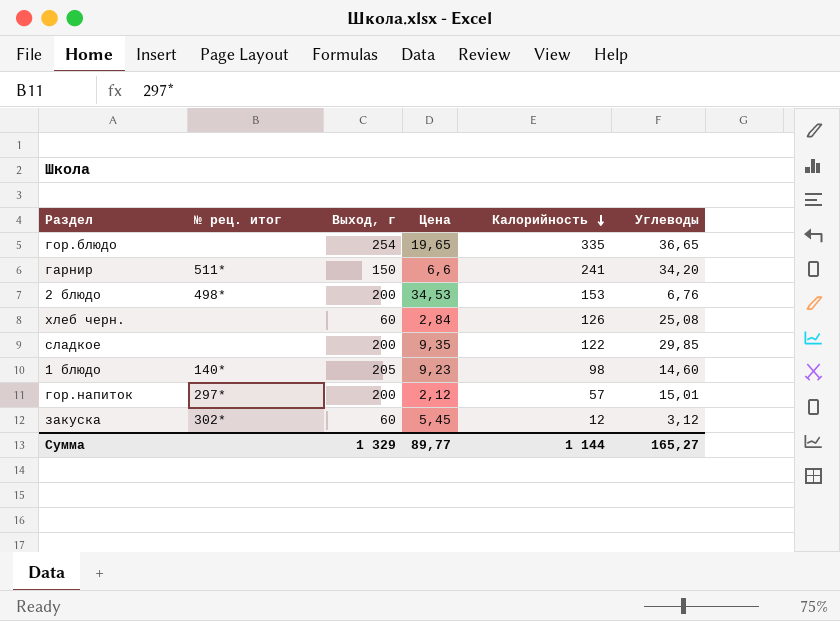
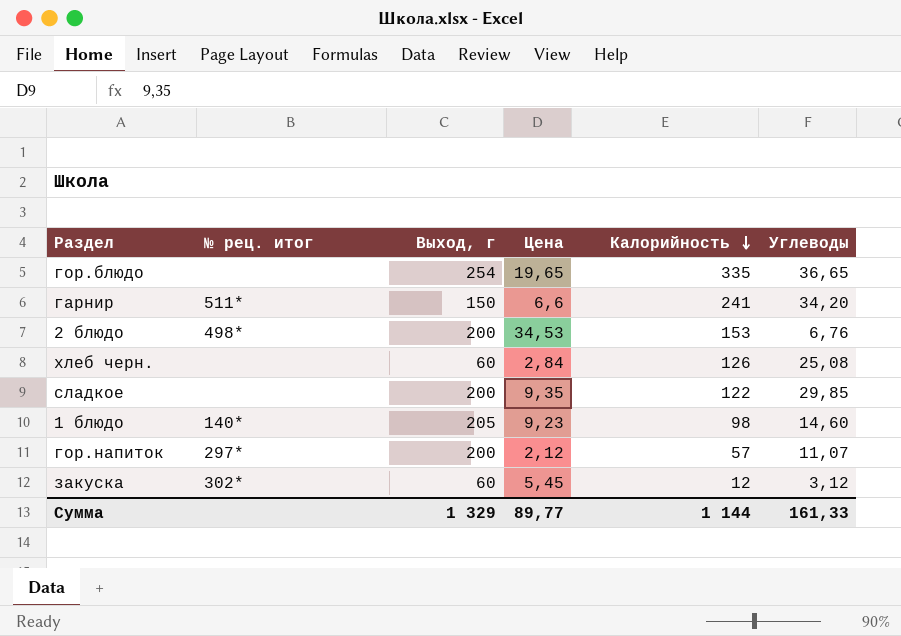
гор.напиток | Углеводы: 15,01 -> 11,07
Сумма | Углеводы: 165,27 -> 161,33

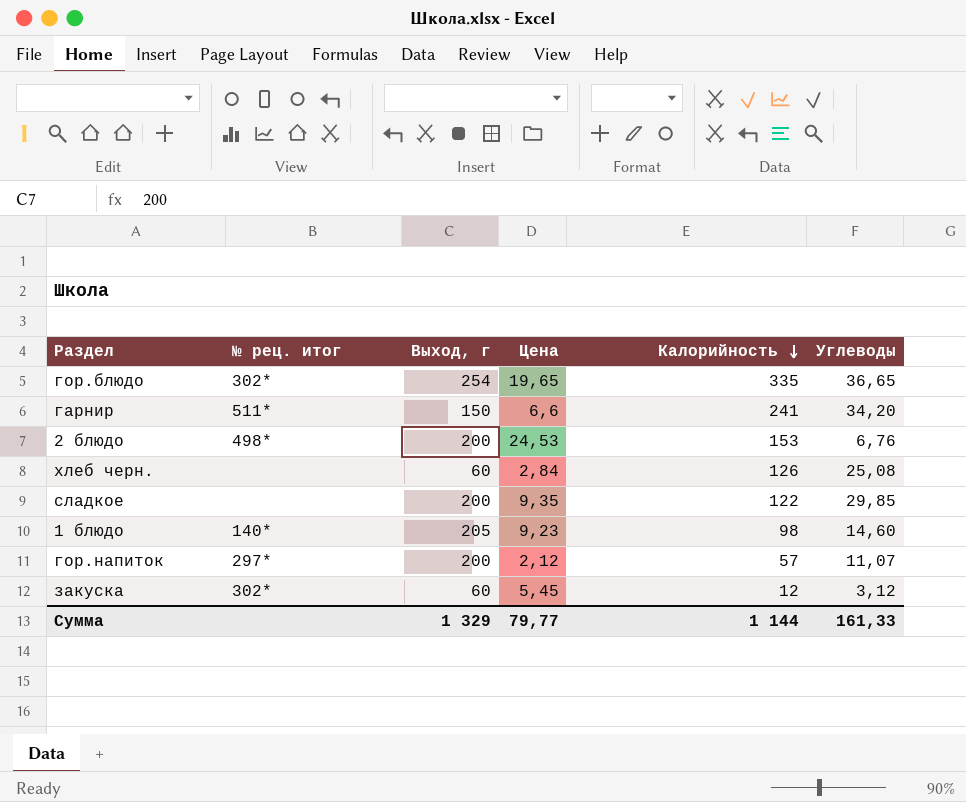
гор.блюдо | № рец. итог: none -> 302*
2 блюдо | Цена: 34,53 -> 24,53
Сумма | Цена: 89,77 -> 79,77

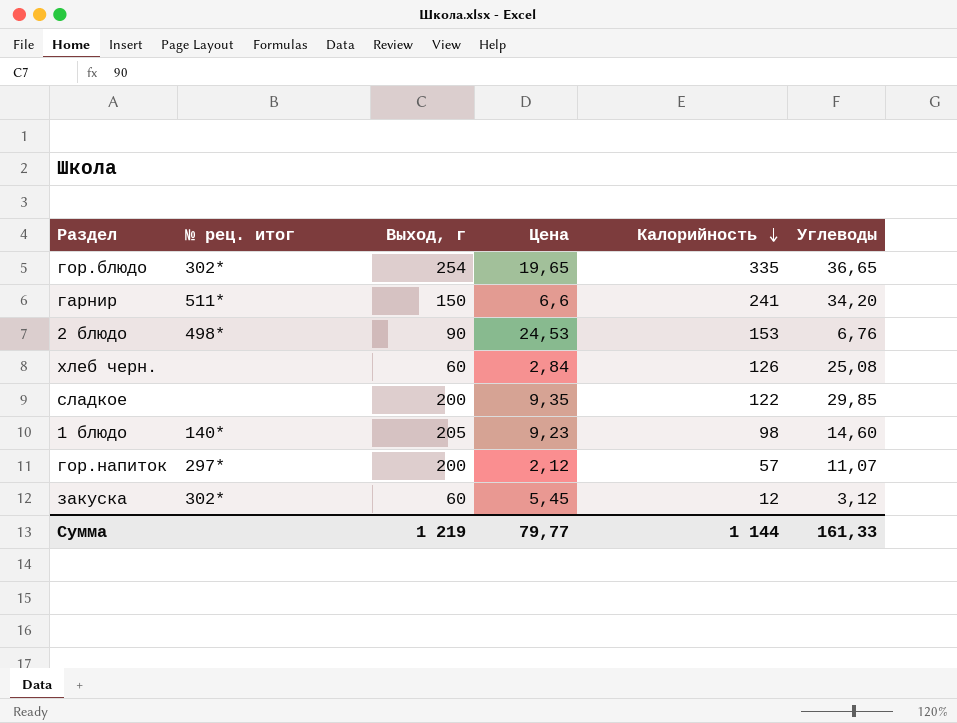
2 блюдо | Выход, г: 200 -> 90
Сумма | Выход, г: 1 329 -> 1 219

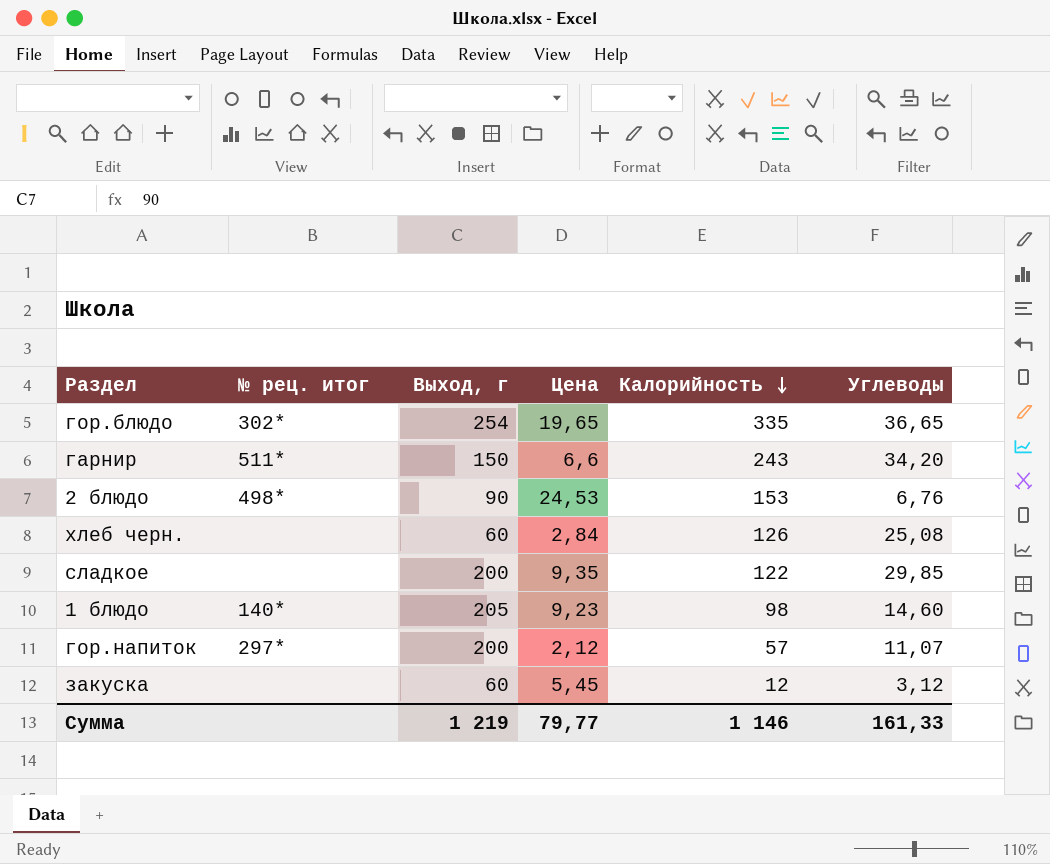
гарнир | Калорийность: 241 -> 243
закуска | № рец. итог: 302* -> none
Сумма | Калорийность: 1 144 -> 1 146

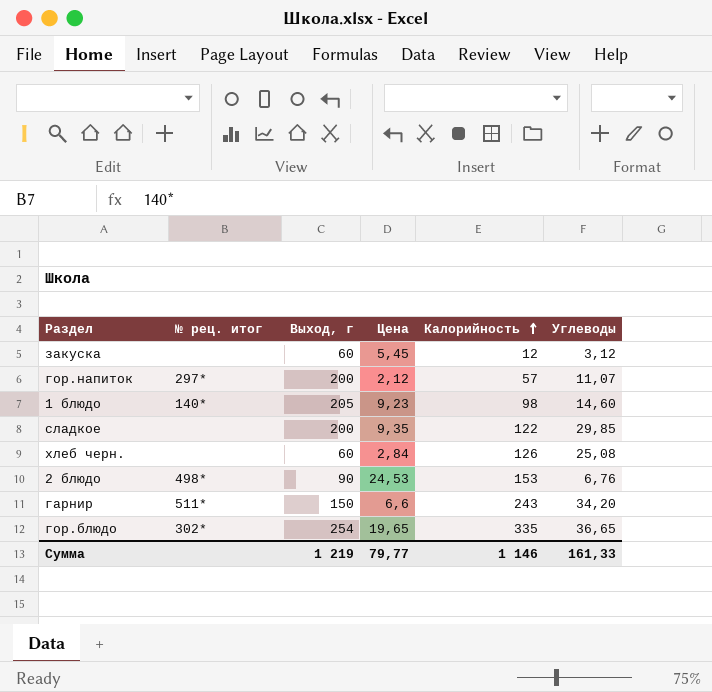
row order: Калорийность descending -> Калорийность ascending

